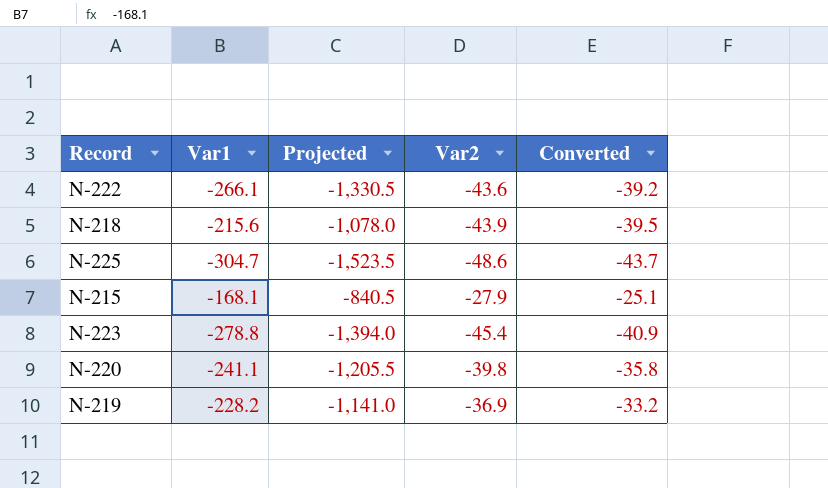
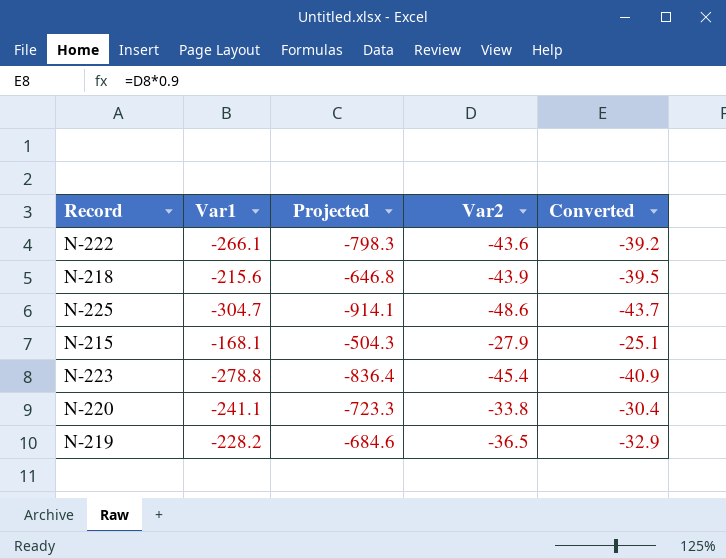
column Projected | formula: [Var1] * 5 -> [Var1] * 3
N-220 | Var2: -39.8 -> -33.8
N-220 | Converted: -35.8 -> -30.4
N-219 | Var2: -36.9 -> -36.5
N-219 | Converted: -33.2 -> -32.9

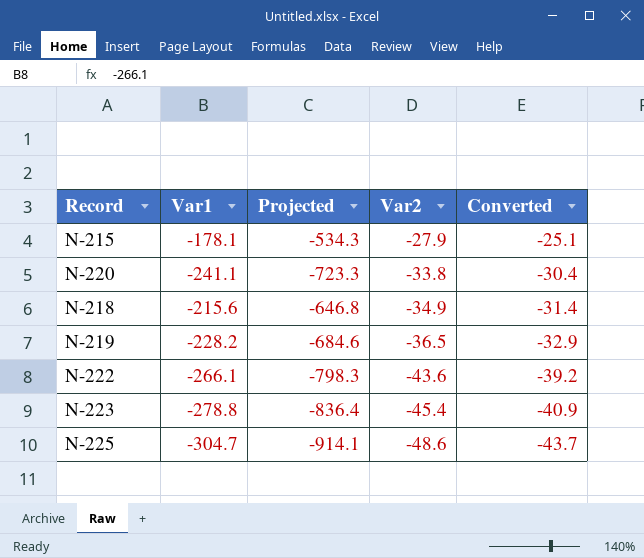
row order: none -> Var2 descending
N-215 | Var1: -168.1 -> -178.1
N-215 | Projected: -504.3 -> -534.3
N-218 | Var2: -43.9 -> -34.9
N-218 | Converted: -39.5 -> -31.4

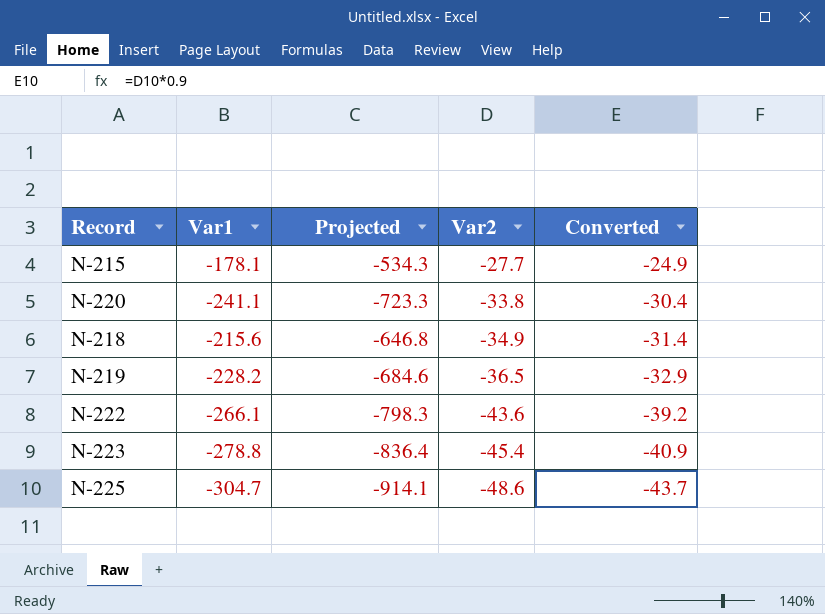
N-215 | Var2: -27.9 -> -27.7
N-215 | Converted: -25.1 -> -24.9

